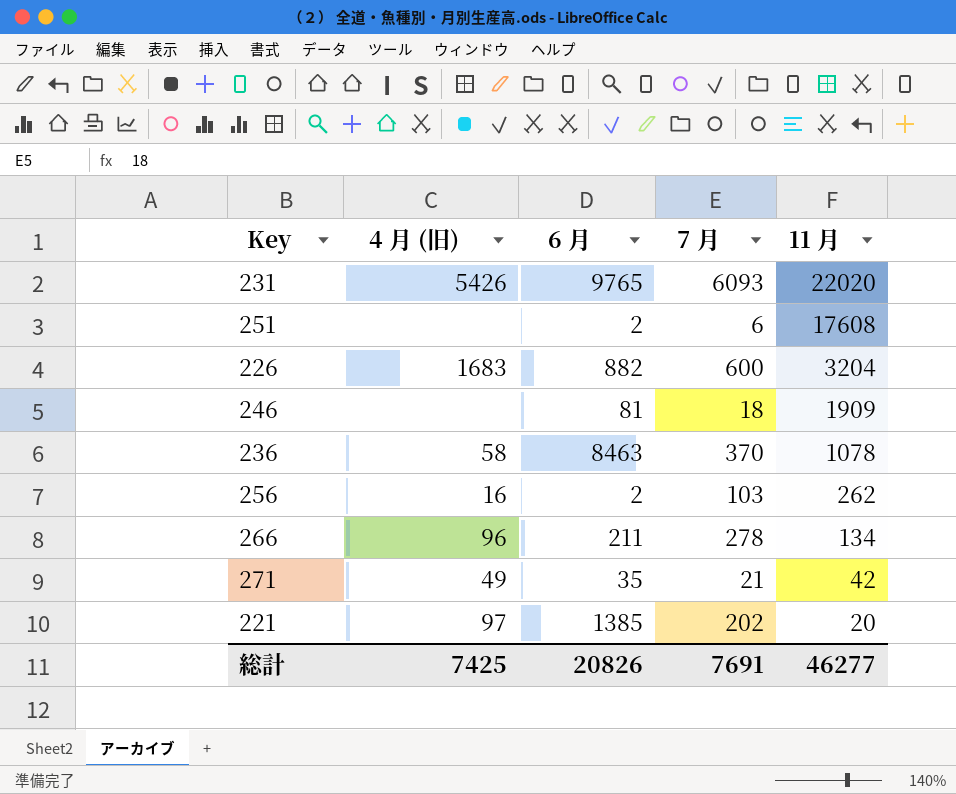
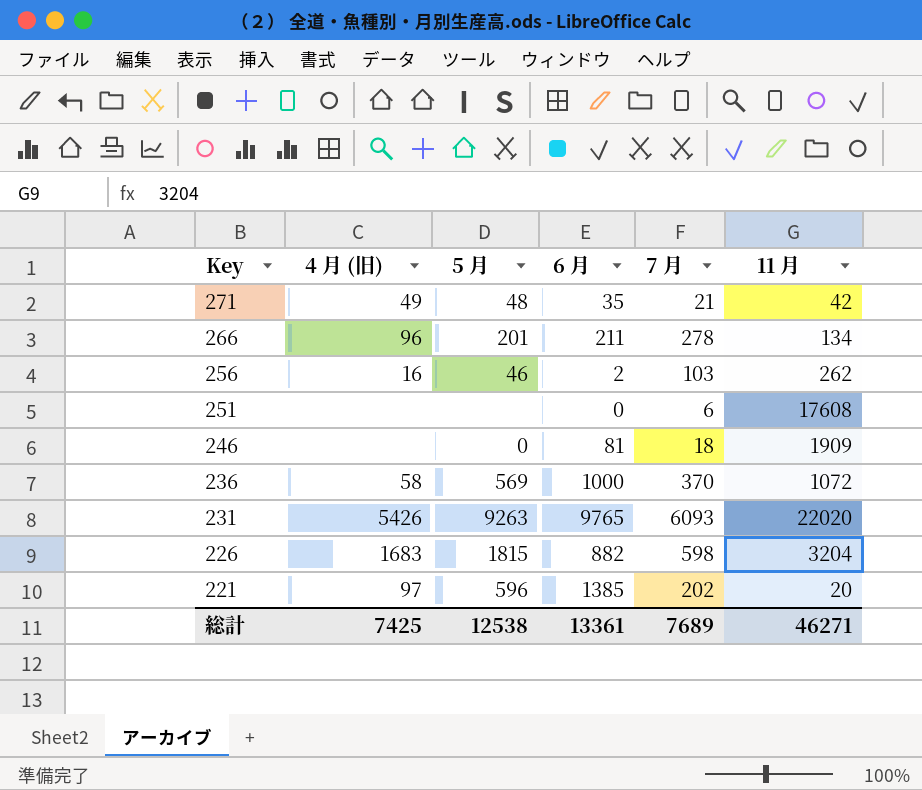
row order: 11 月 descending -> Key descending
column 5 月 | position: none -> 3
251 | 6 月: 2 -> 0
236 | 6 月: 8463 -> 1000
236 | 11 月: 1078 -> 1072
226 | 7 月: 600 -> 598
総計 | 6 月: 20826 -> 13361
総計 | 7 月: 7691 -> 7689
総計 | 11 月: 46277 -> 46271

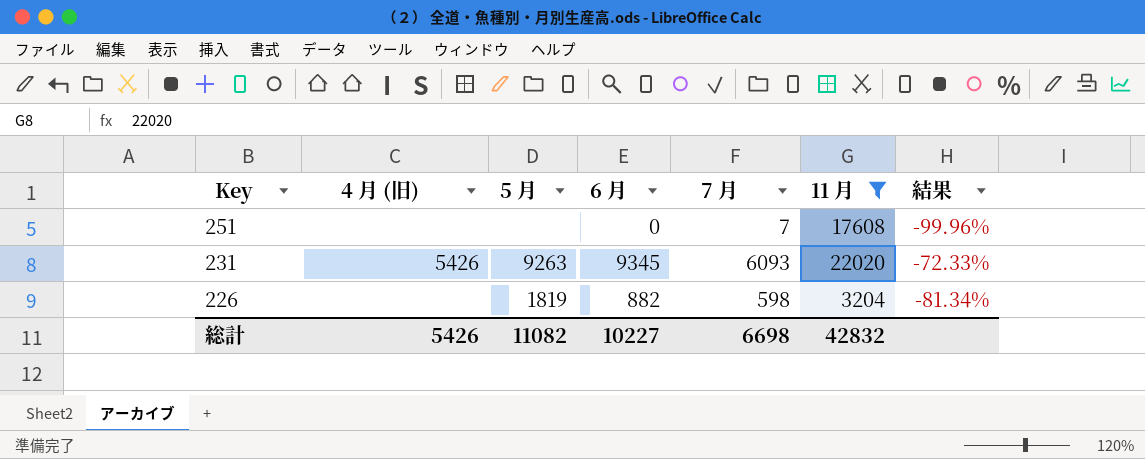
filter: none -> 11 月 >= 3204
column 結果 | formula: none -> ([7 月] - [11 月]) / [11 月]
251 | 7 月: 6 -> 7
231 | 6 月: 9765 -> 9345
226 | 4 月 (旧): 1683 -> none
226 | 5 月: 1815 -> 1819
総計 | 4 月 (旧): 7425 -> 5426
総計 | 5 月: 12538 -> 11082
総計 | 6 月: 13361 -> 10227
総計 | 7 月: 7689 -> 6698
総計 | 11 月: 46271 -> 42832

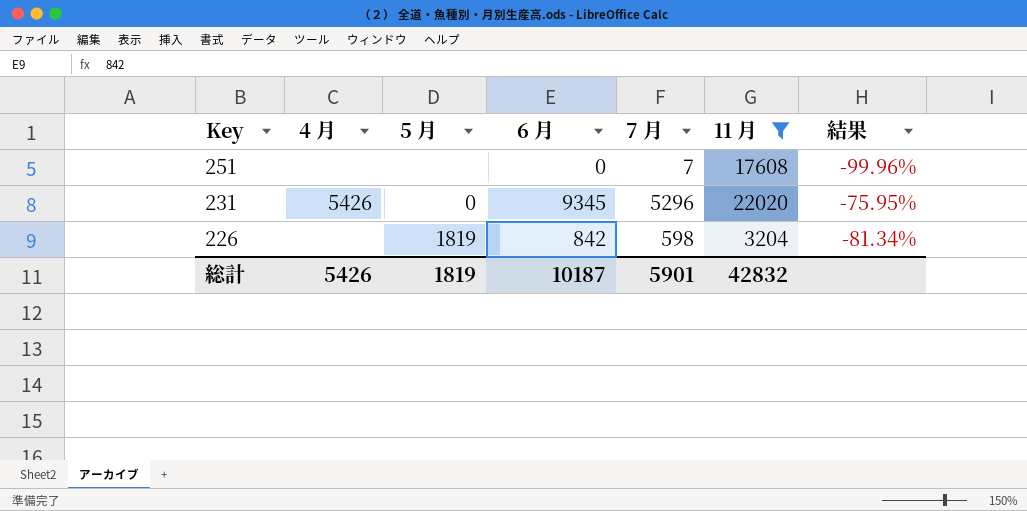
column name: 4 月 (旧) -> 4 月
231 | 5 月: 9263 -> 0
231 | 7 月: 6093 -> 5296
231 | 結果: -72.33% -> -75.95%
226 | 6 月: 882 -> 842
総計 | 5 月: 11082 -> 1819
総計 | 6 月: 10227 -> 10187
総計 | 7 月: 6698 -> 5901

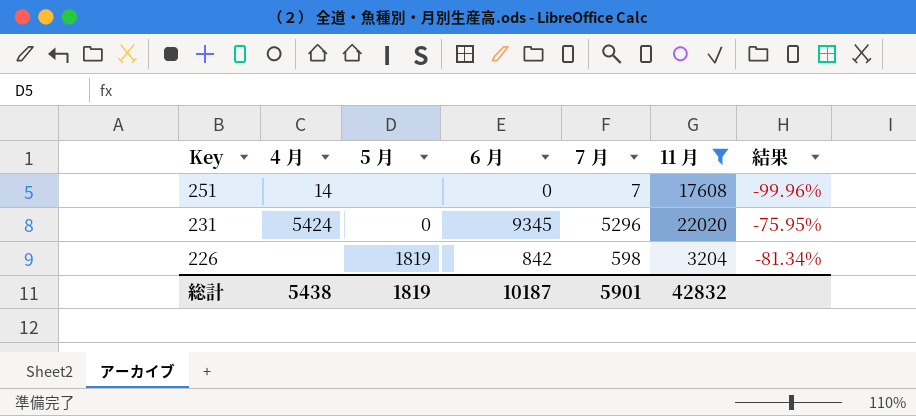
251 | 4 月: none -> 14
231 | 4 月: 5426 -> 5424
総計 | 4 月: 5426 -> 5438

